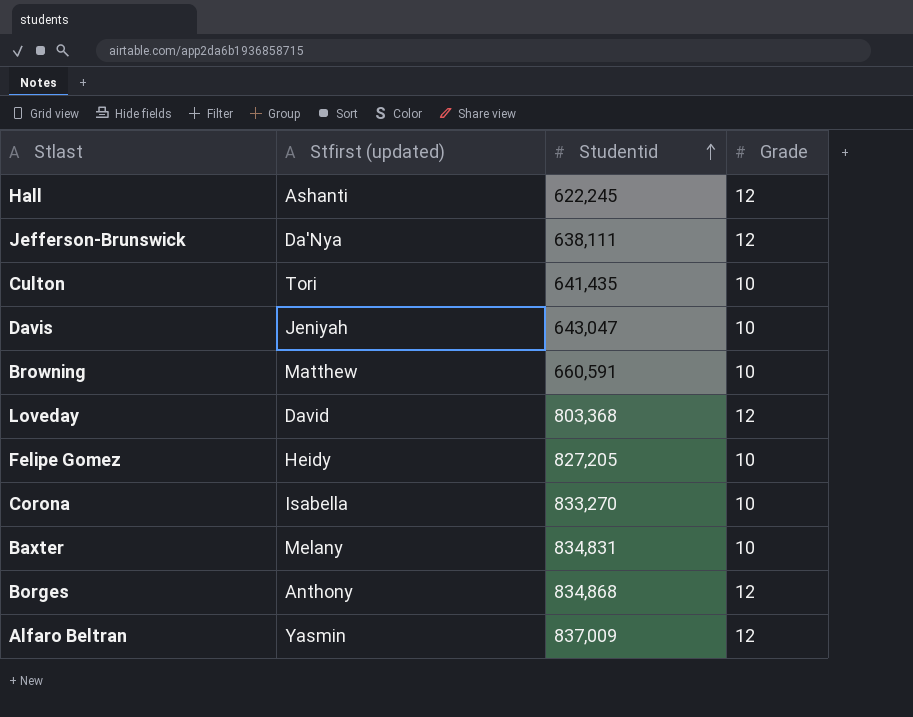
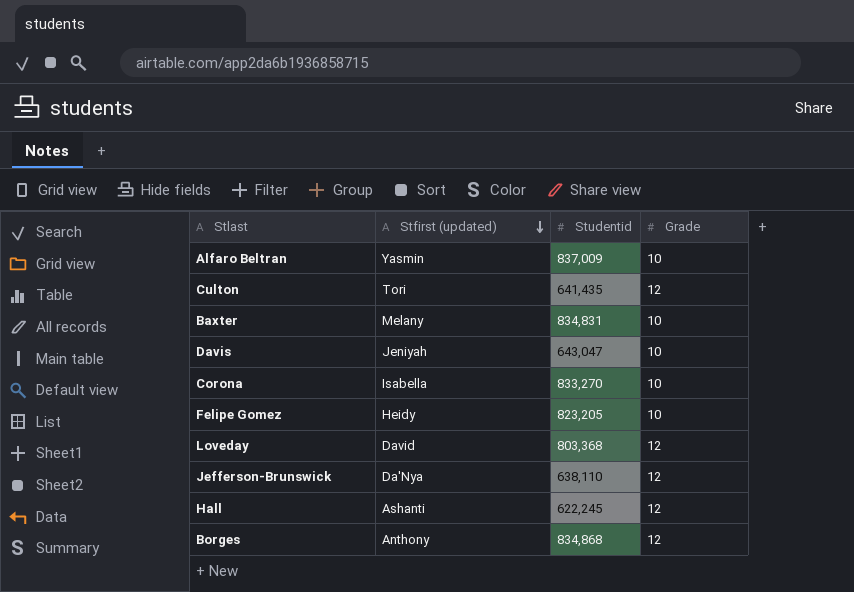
row order: Studentid ascending -> Stfirst (updated) descending
row Browning: Matthew | 660,591 | 10 -> none
Alfaro Beltran | Grade: 12 -> 10
Culton | Grade: 10 -> 12
Felipe Gomez | Studentid: 827,205 -> 823,205
Jefferson-Brunswick | Studentid: 638,111 -> 638,110

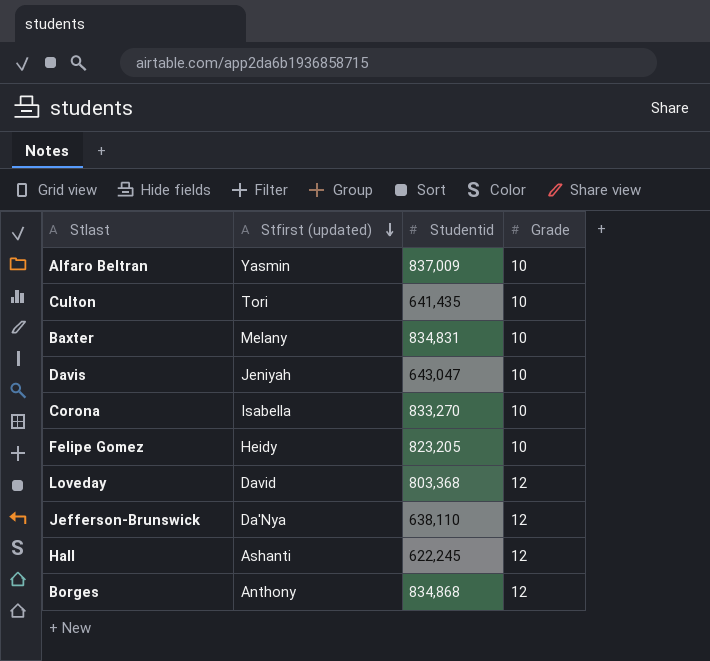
Culton | Grade: 12 -> 10

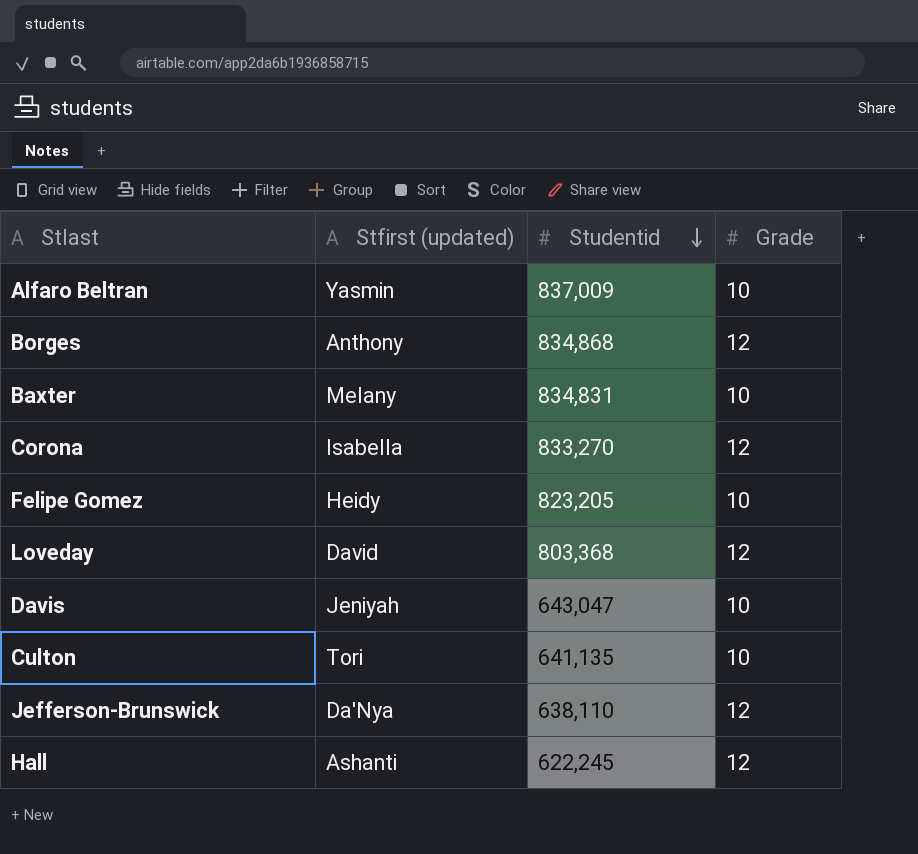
row order: Stfirst (updated) descending -> Studentid descending
Corona | Grade: 10 -> 12
Culton | Studentid: 641,435 -> 641,135

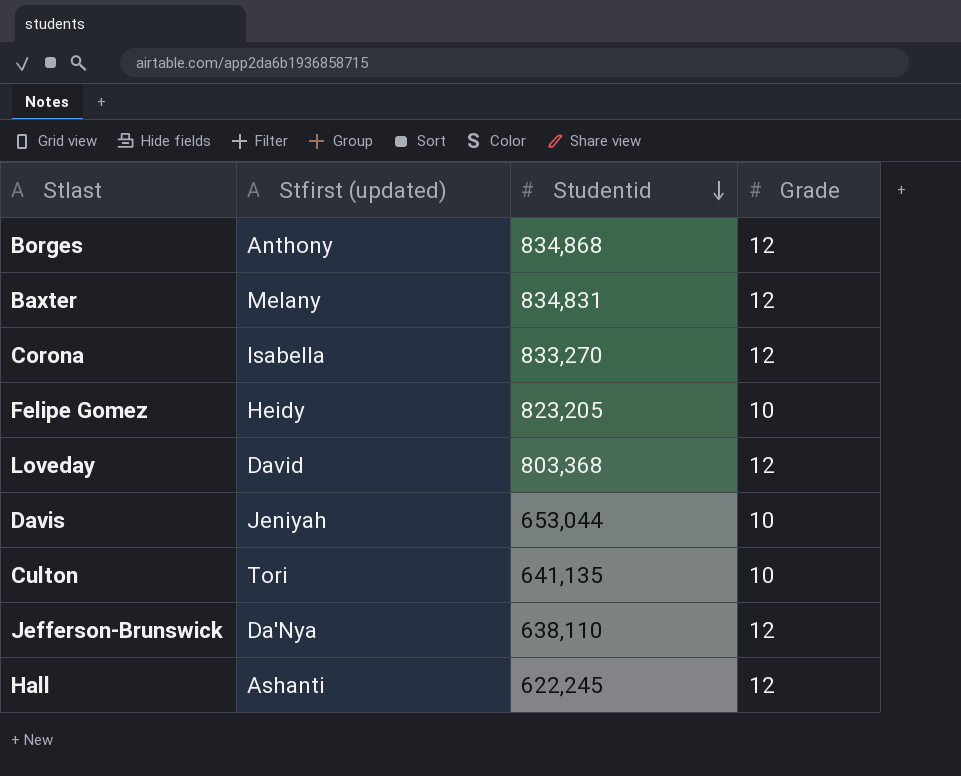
row Alfaro Beltran: Yasmin | 837,009 | 10 -> none
Baxter | Grade: 10 -> 12
Davis | Studentid: 643,047 -> 653,044

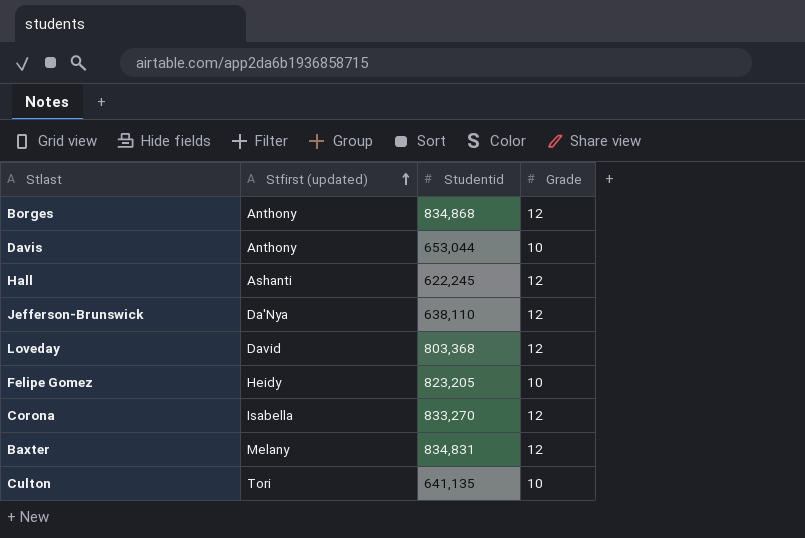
row order: Studentid descending -> Stfirst (updated) ascending
Davis | Stfirst (updated): Jeniyah -> Anthony

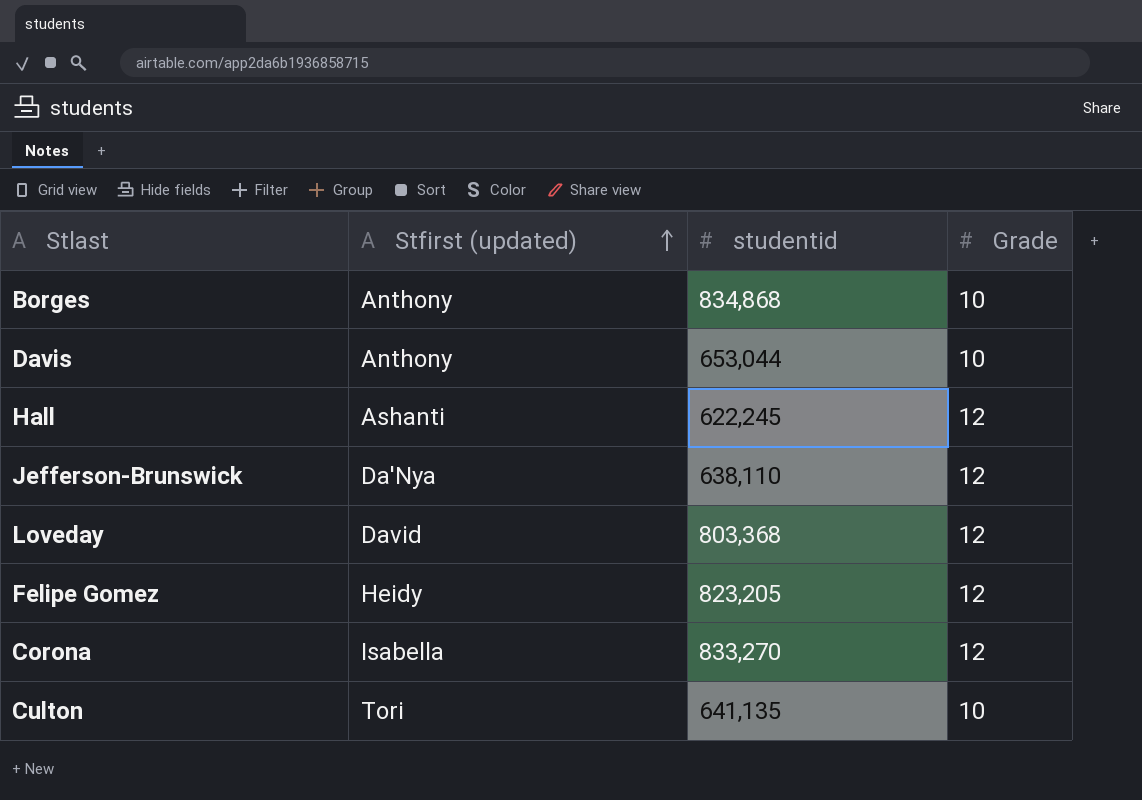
column name: Studentid -> studentid
row Baxter: Melany | 834,831 | 12 -> none
Borges | Grade: 12 -> 10
Felipe Gomez | Grade: 10 -> 12

